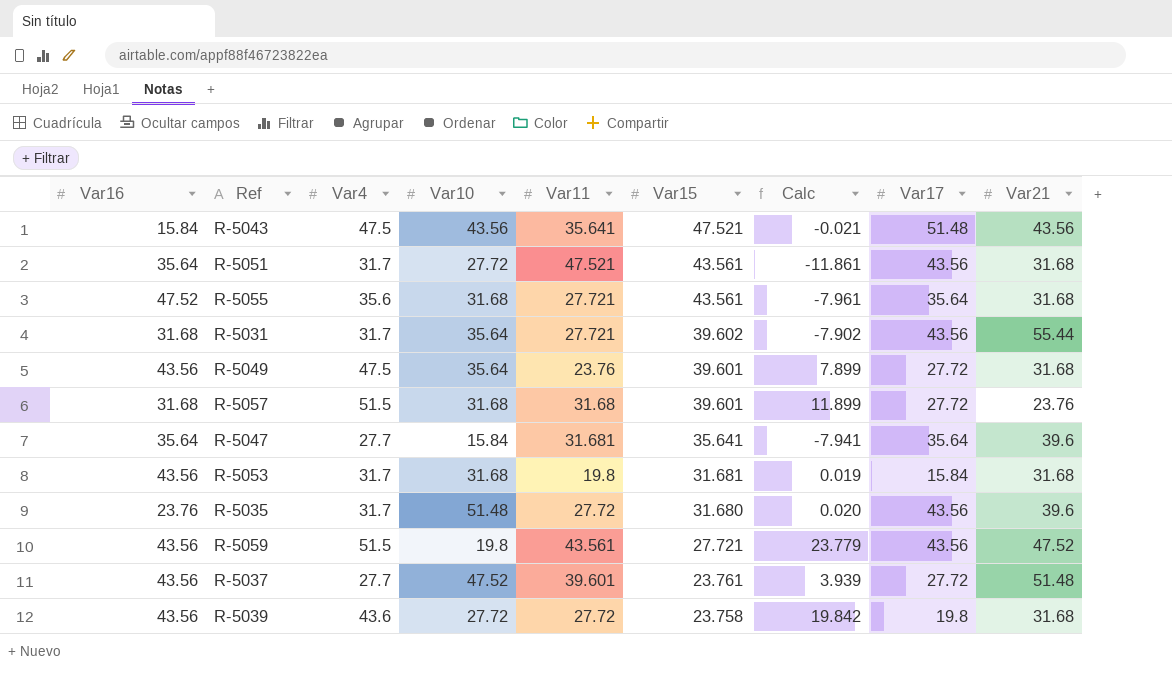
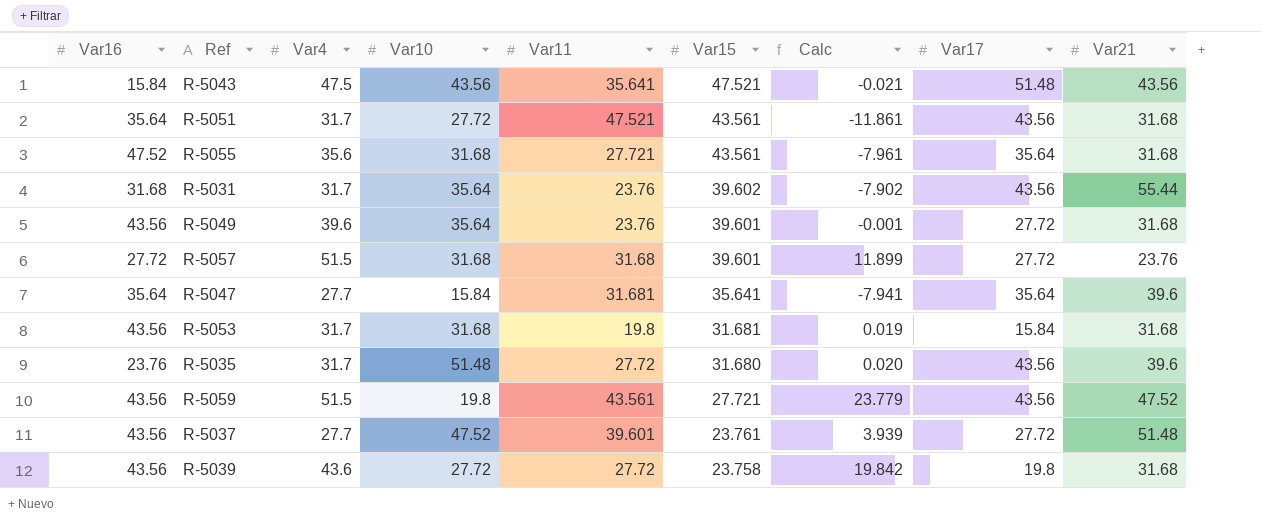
R-5031 | Var11: 27.721 -> 23.76
R-5049 | Var4: 47.5 -> 39.6
R-5049 | Calc: 7.899 -> -0.001
R-5057 | Var16: 31.68 -> 27.72

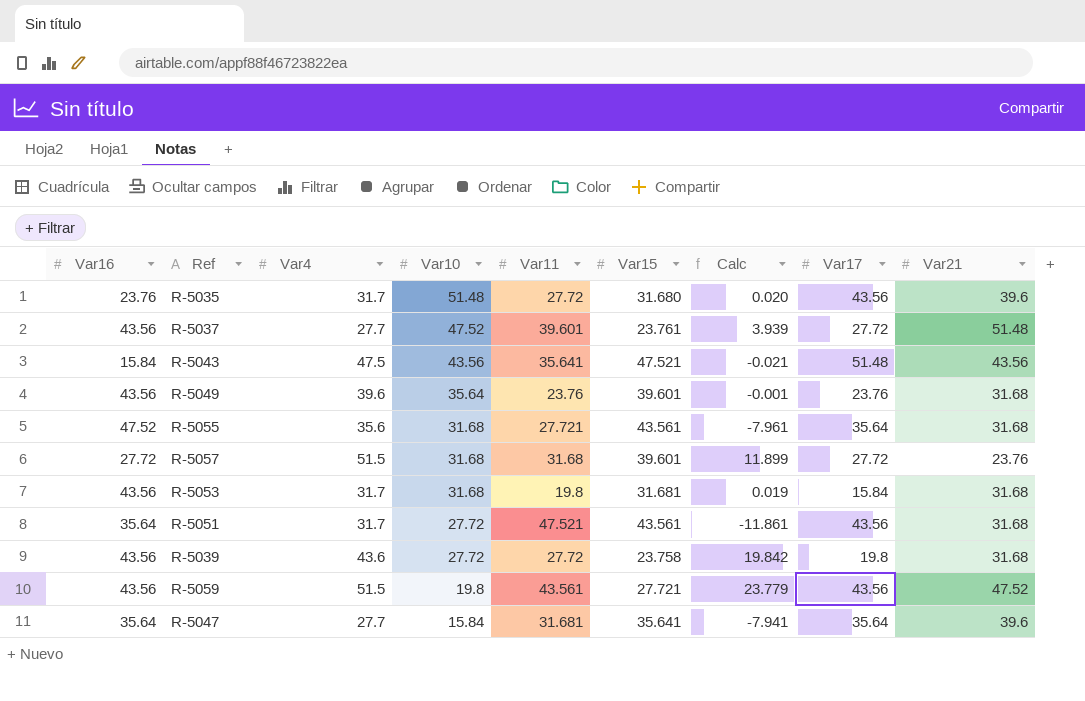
row order: Var15 descending -> Var10 descending
row R-5031: 31.68 | 31.7 | 35.64 | 23.76 | 39.602 | -7.902 | 43.56 | 55.44 -> none
R-5049 | Var17: 27.72 -> 23.76

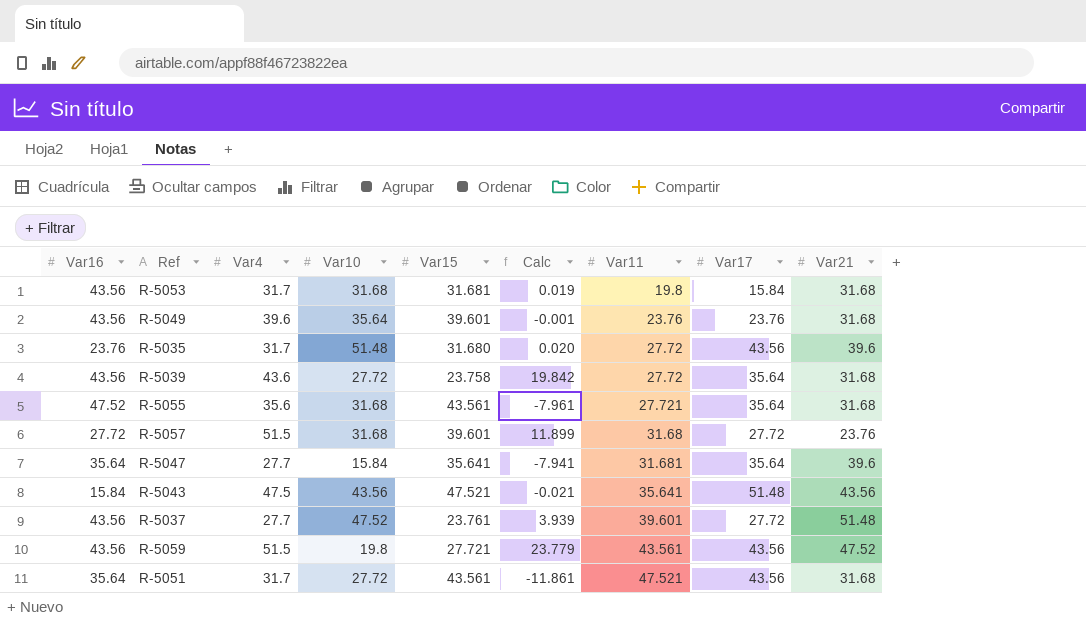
row order: Var10 descending -> Var11 ascending
column Var11 | position: 5 -> 7
R-5039 | Var17: 19.8 -> 35.64

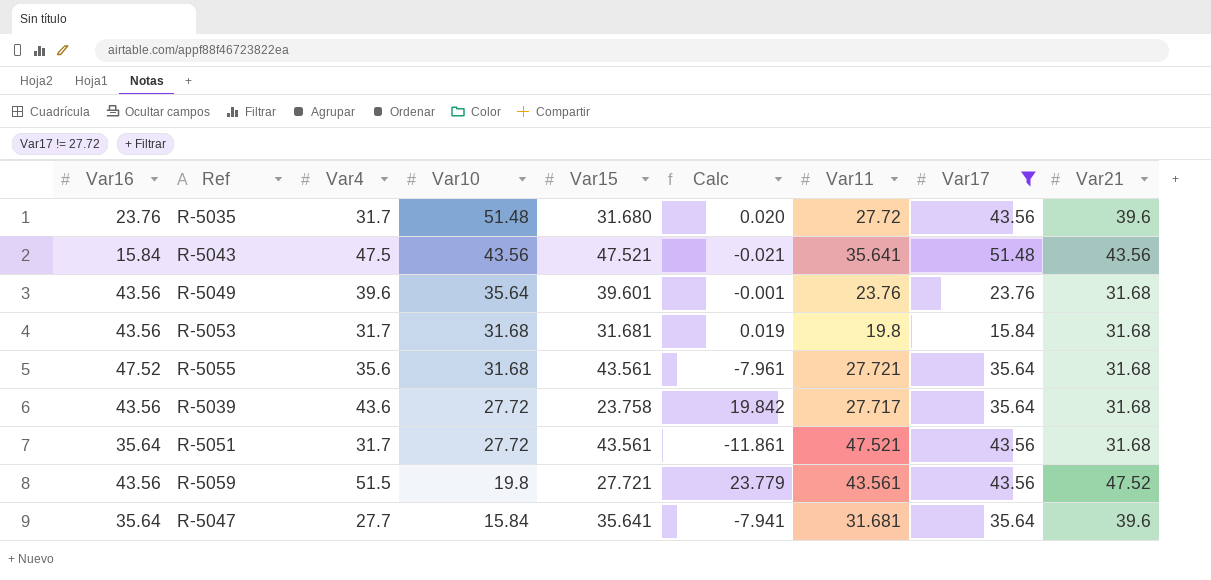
filter: none -> Var17 != 27.72
row order: Var11 ascending -> Var10 descending
R-5039 | Var11: 27.72 -> 27.717

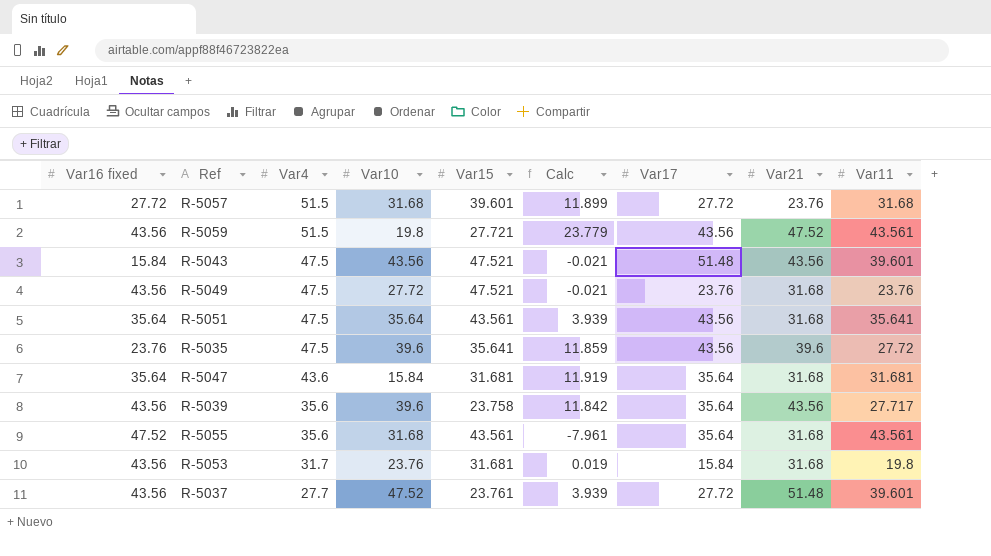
filter: Var17 != 27.72 -> none
row order: Var10 descending -> Var4 descending
column name: Var16 -> Var16 fixed
column Var11 | position: 7 -> 9
R-5043 | Var11: 35.641 -> 39.601
R-5049 | Var4: 39.6 -> 47.5
R-5049 | Var10: 35.64 -> 27.72
R-5049 | Var15: 39.601 -> 47.521
R-5049 | Calc: -0.001 -> -0.021
R-5051 | Var4: 31.7 -> 47.5
R-5051 | Var10: 27.72 -> 35.64
R-5051 | Calc: -11.861 -> 3.939
R-5051 | Var11: 47.521 -> 35.641
R-5035 | Var4: 31.7 -> 47.5
R-5035 | Var10: 51.48 -> 39.6
R-5035 | Var15: 31.680 -> 35.641
R-5035 | Calc: 0.020 -> 11.859
R-5047 | Var4: 27.7 -> 43.6
R-5047 | Var15: 35.641 -> 31.681
R-5047 | Calc: -7.941 -> 11.919
R-5047 | Var21: 39.6 -> 31.68
R-5039 | Var4: 43.6 -> 35.6
R-5039 | Var10: 27.72 -> 39.6
R-5039 | Calc: 19.842 -> 11.842
R-5039 | Var21: 31.68 -> 43.56
R-5055 | Var11: 27.721 -> 43.561
R-5053 | Var10: 31.68 -> 23.76

